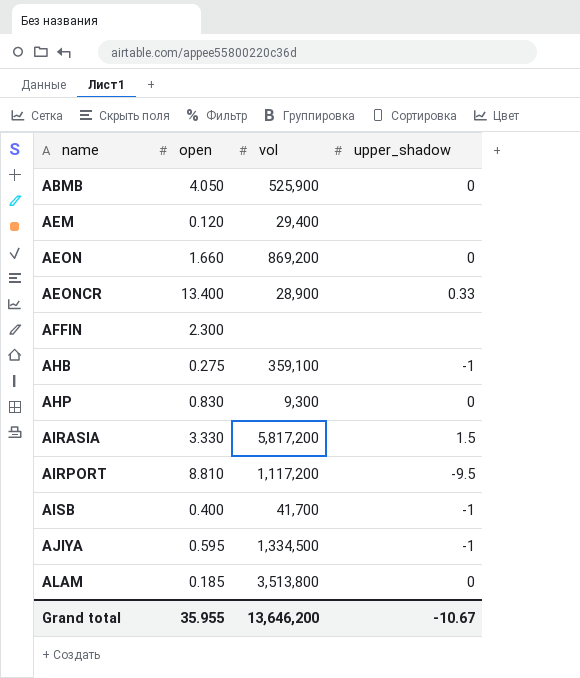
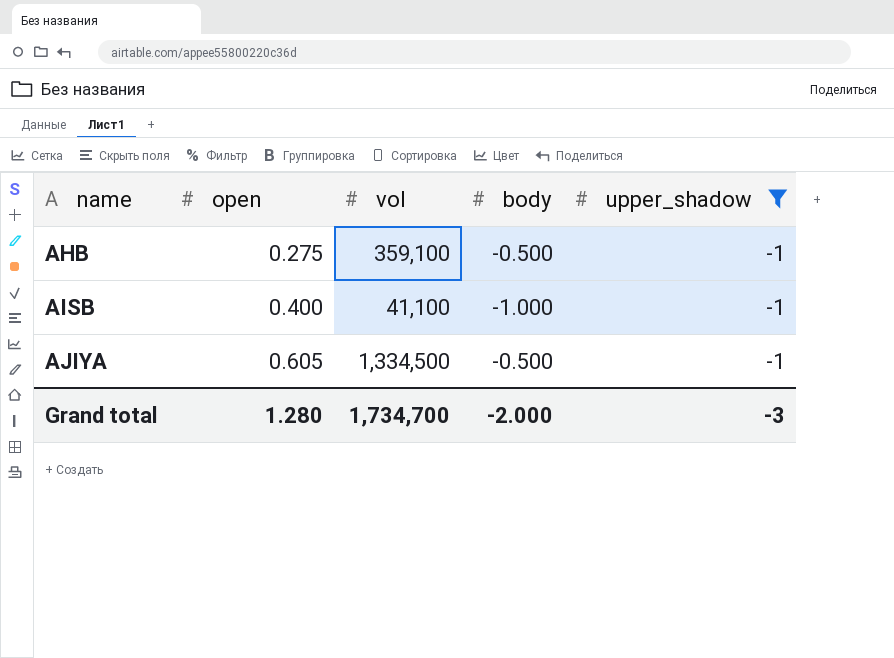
filter: none -> upper_shadow = -1
column body | position: none -> 4
AISB | vol: 41,700 -> 41,100
AJIYA | open: 0.595 -> 0.605
Grand total | open: 35.955 -> 1.280
Grand total | vol: 13,646,200 -> 1,734,700
Grand total | upper_shadow: -10.67 -> -3

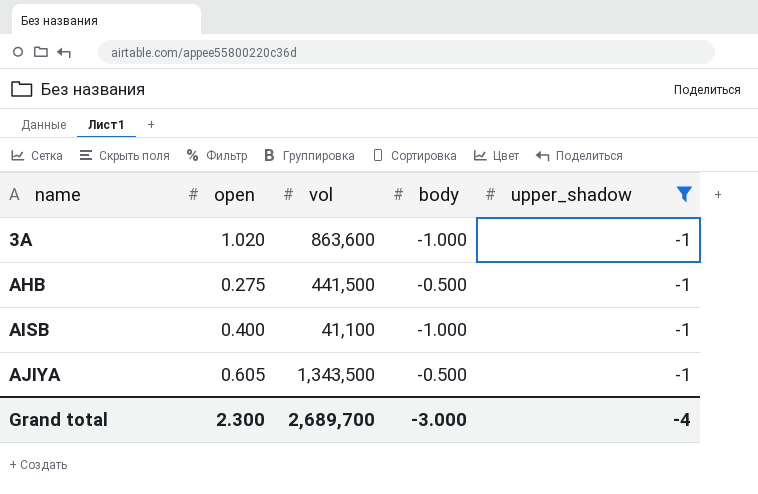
row 3A: none -> 1.020 | 863,600 | -1.000 | -1
AHB | vol: 359,100 -> 441,500
AJIYA | vol: 1,334,500 -> 1,343,500
Grand total | open: 1.280 -> 2.300
Grand total | vol: 1,734,700 -> 2,689,700
Grand total | body: -2.000 -> -3.000
Grand total | upper_shadow: -3 -> -4

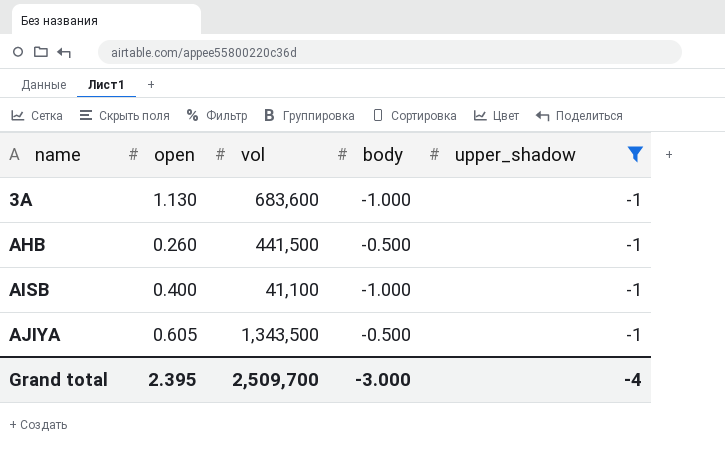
3A | open: 1.020 -> 1.130
3A | vol: 863,600 -> 683,600
AHB | open: 0.275 -> 0.260
Grand total | open: 2.300 -> 2.395
Grand total | vol: 2,689,700 -> 2,509,700

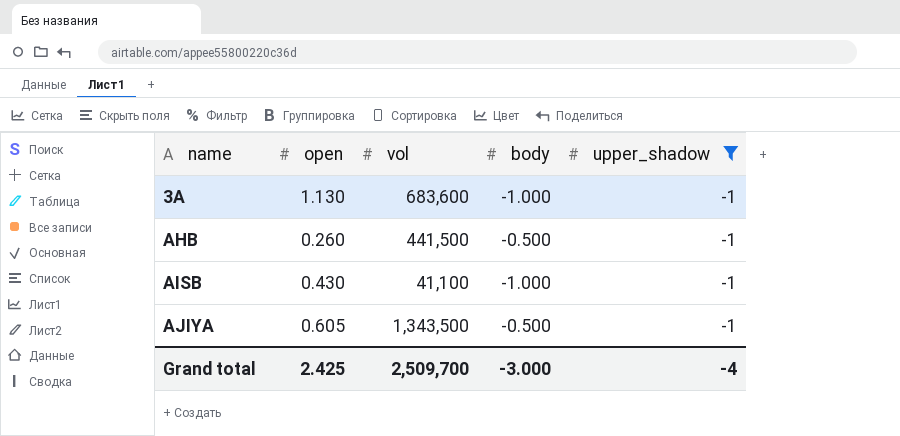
AISB | open: 0.400 -> 0.430
Grand total | open: 2.395 -> 2.425

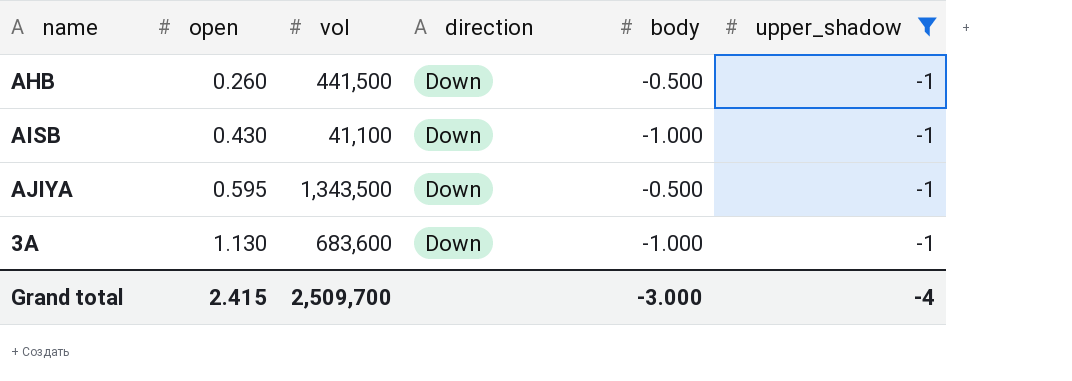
row order: name ascending -> open ascending
column direction | position: none -> 4
AJIYA | open: 0.605 -> 0.595
Grand total | open: 2.425 -> 2.415

